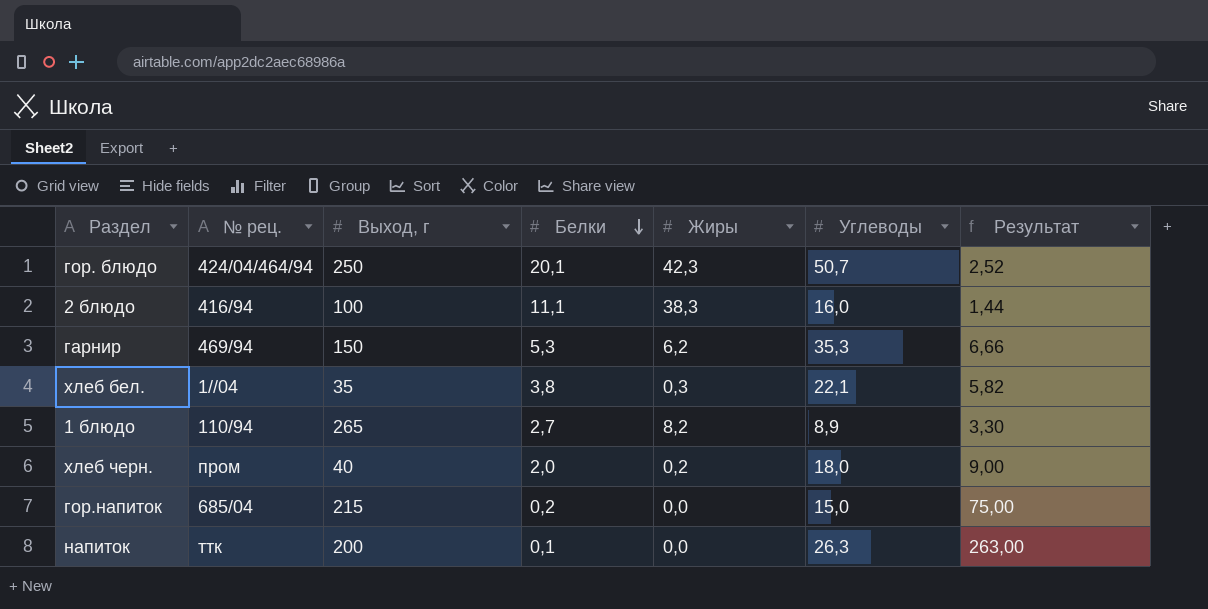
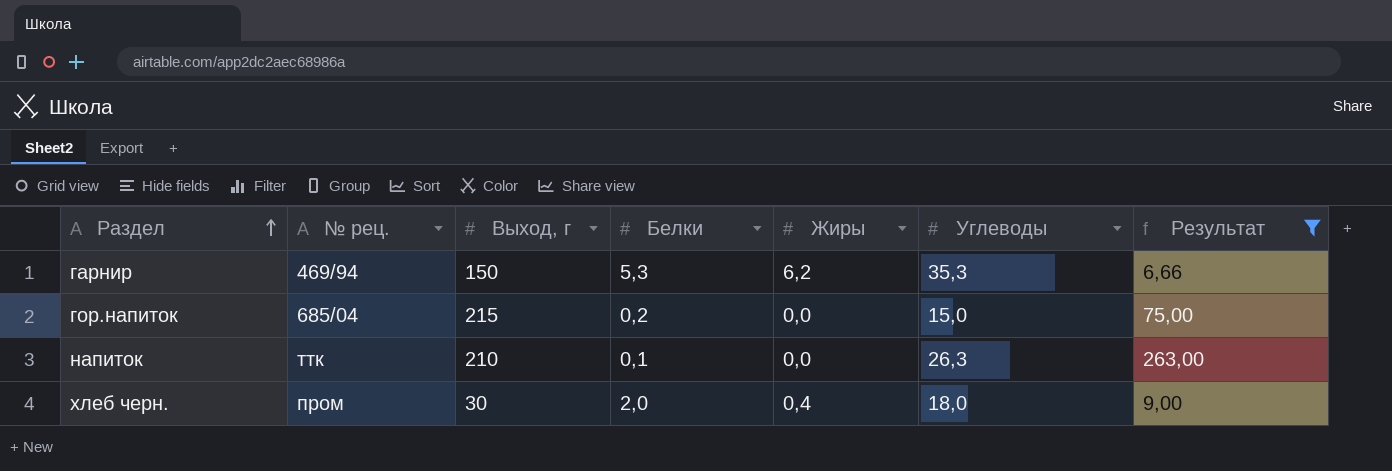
filter: none -> Результат >= 6,66
row order: Белки descending -> Раздел ascending
напиток | Выход, г: 200 -> 210
хлеб черн. | Выход, г: 40 -> 30
хлеб черн. | Жиры: 0,2 -> 0,4

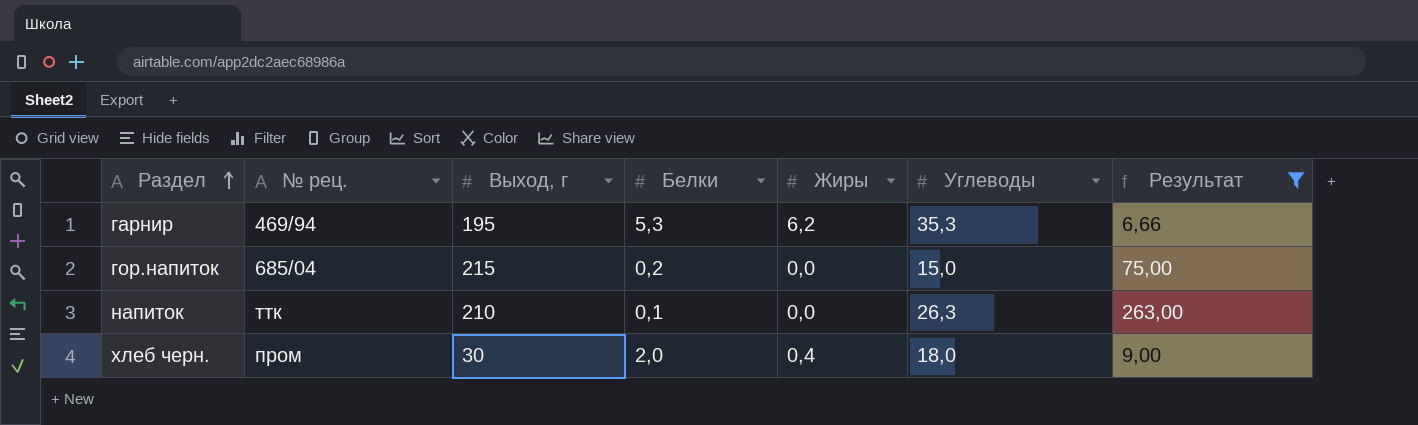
гарнир | Выход, г: 150 -> 195

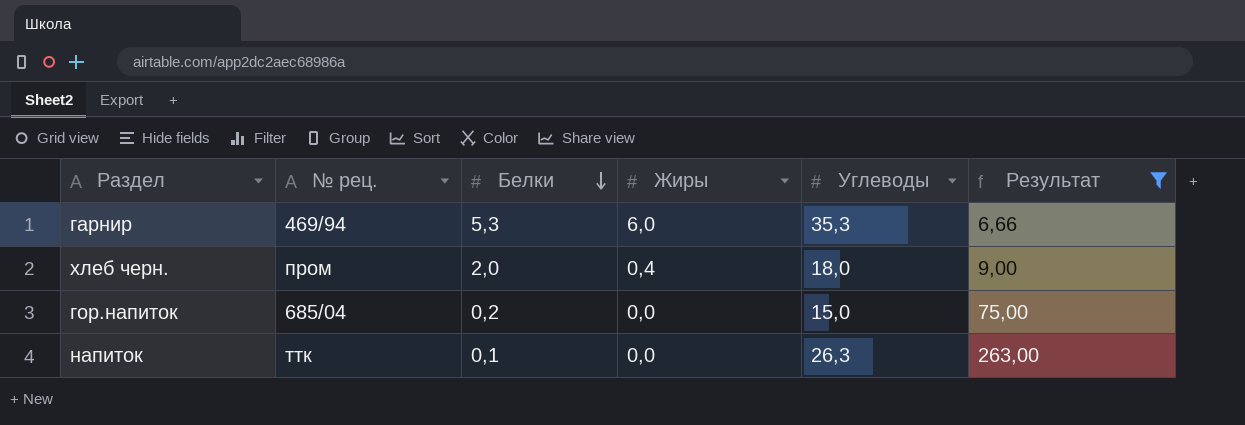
row order: Раздел ascending -> Белки descending
column Выход, г | position: 3 -> none
гарнир | Жиры: 6,2 -> 6,0

